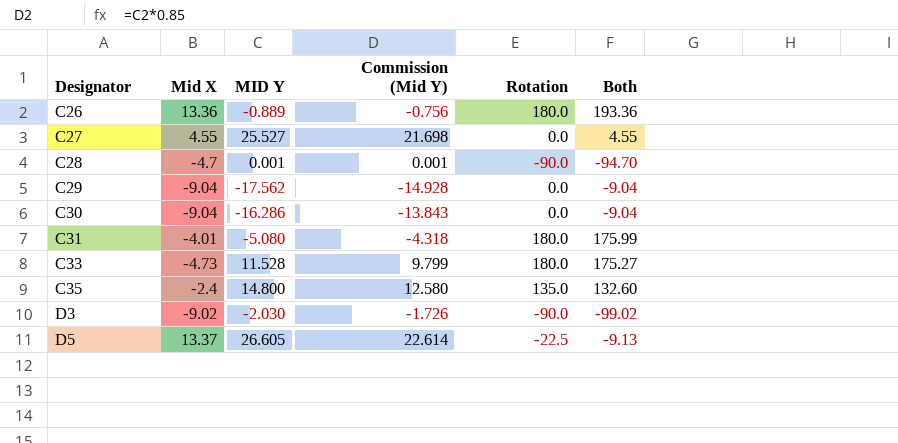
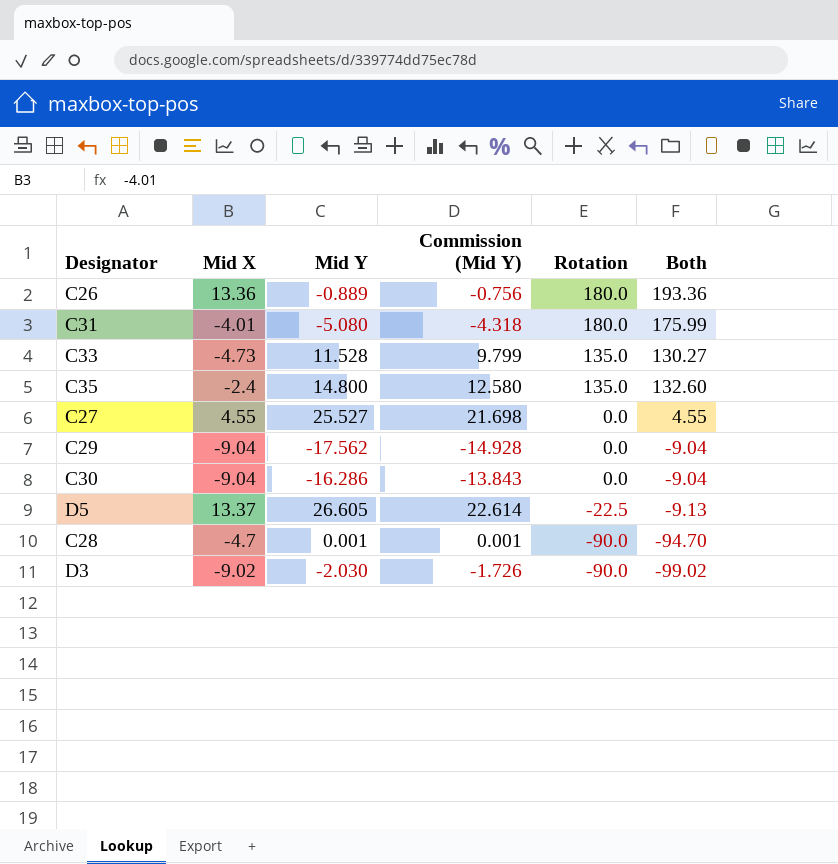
row order: Designator ascending -> Rotation descending
column name: MID Y -> Mid Y
C33 | Rotation: 180.0 -> 135.0
C33 | Both: 175.27 -> 130.27

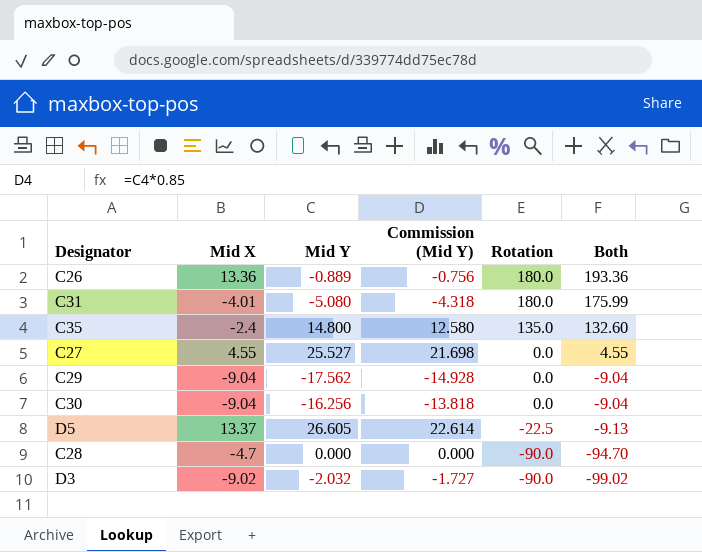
row C33: -4.73 | 11.528 | 9.799 | 135.0 | 130.27 -> none
C30 | Mid Y: -16.286 -> -16.256
C30 | Commission (Mid Y): -13.843 -> -13.818
C28 | Mid Y: 0.001 -> 0.000
C28 | Commission (Mid Y): 0.001 -> 0.000
D3 | Mid Y: -2.030 -> -2.032
D3 | Commission (Mid Y): -1.726 -> -1.727

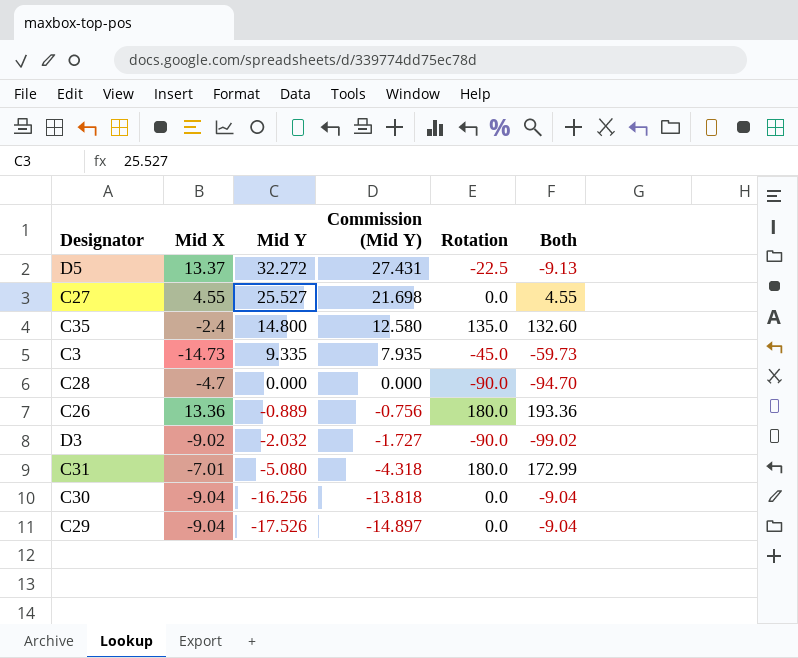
row order: Rotation descending -> Mid Y descending
D5 | Mid Y: 26.605 -> 32.272
D5 | Commission (Mid Y): 22.614 -> 27.431
row C3: none -> -14.73 | 9.335 | 7.935 | -45.0 | -59.73
C31 | Mid X: -4.01 -> -7.01
C31 | Both: 175.99 -> 172.99
C29 | Mid Y: -17.562 -> -17.526
C29 | Commission (Mid Y): -14.928 -> -14.897

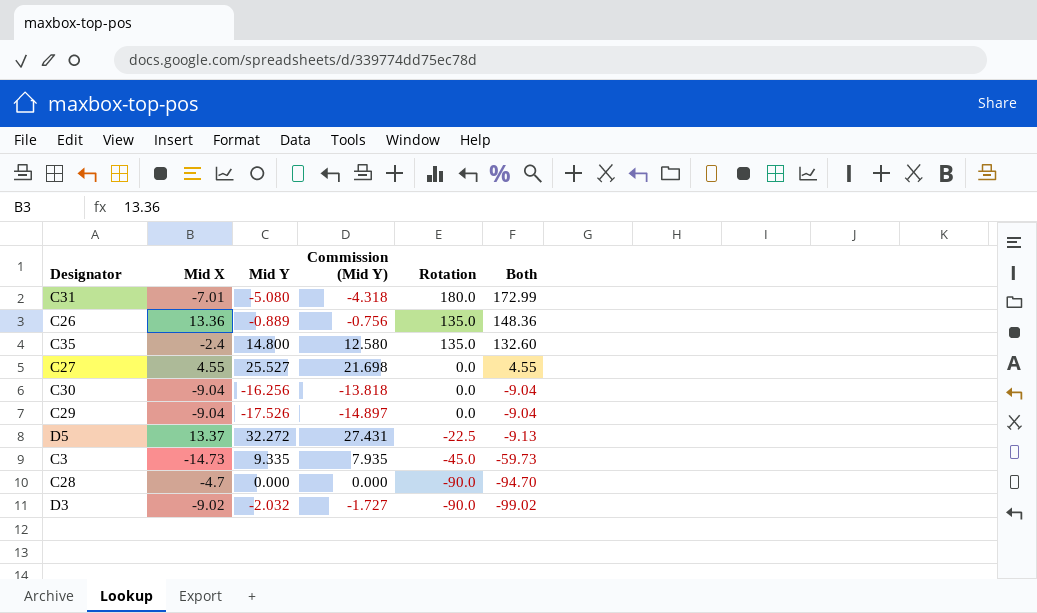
row order: Mid Y descending -> Rotation descending
C26 | Rotation: 180.0 -> 135.0
C26 | Both: 193.36 -> 148.36

